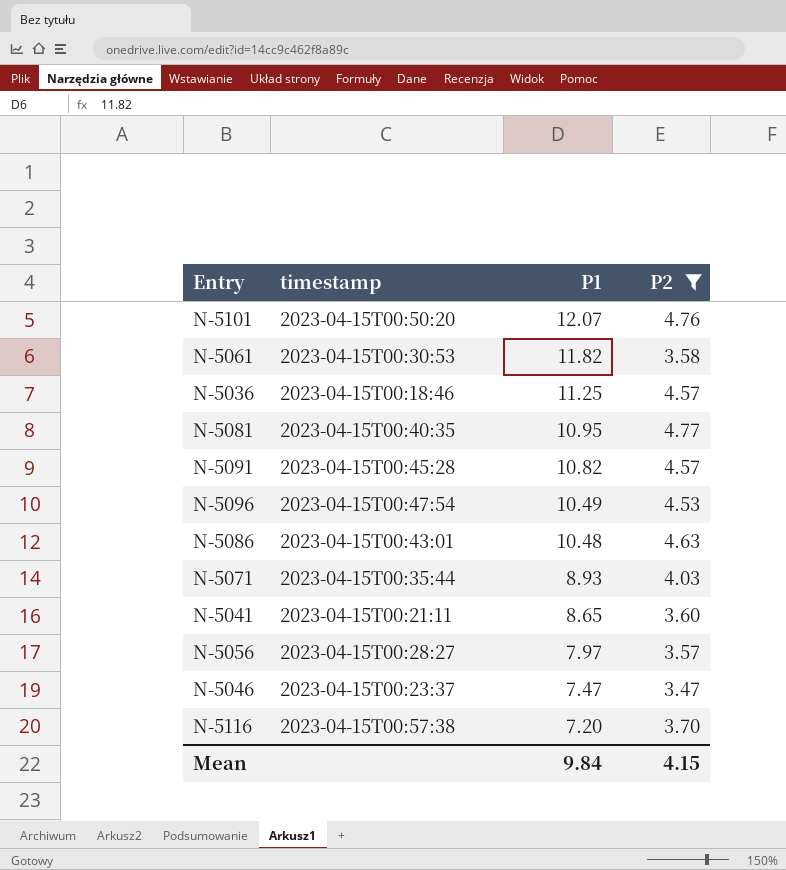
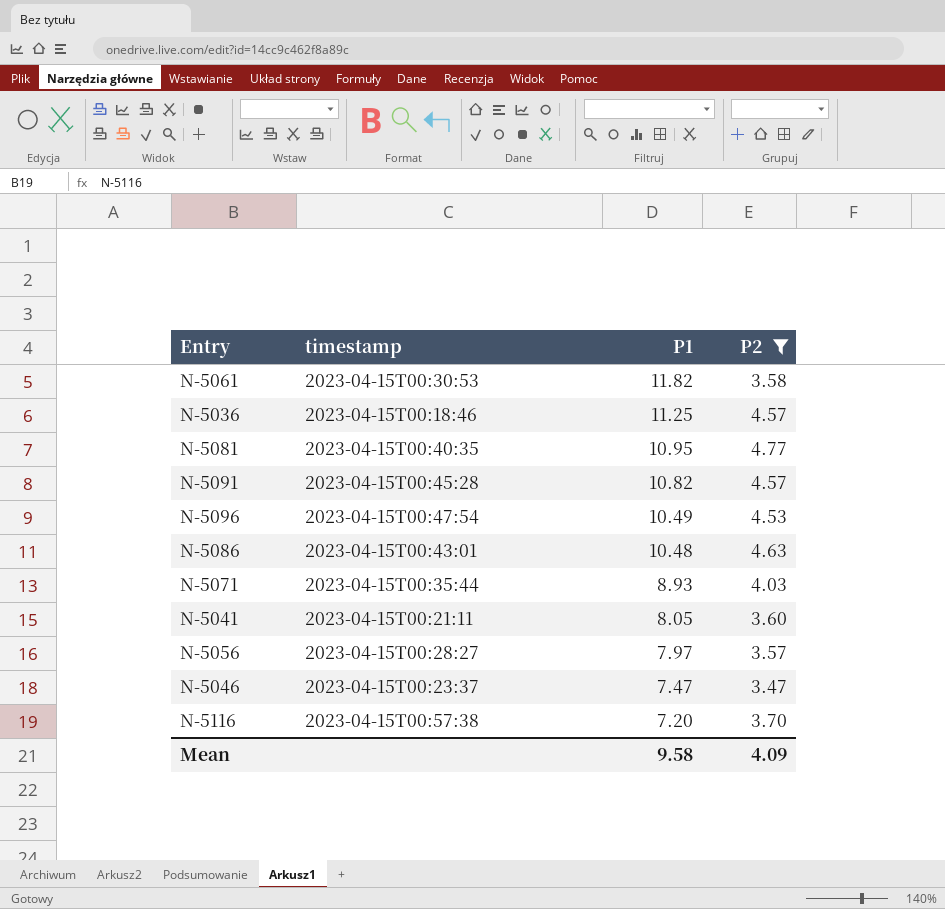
row N-5101: 2023-04-15T00:50:20 | 12.07 | 4.76 -> none
N-5041 | P1: 8.65 -> 8.05
Mean | P1: 9.84 -> 9.58
Mean | P2: 4.15 -> 4.09

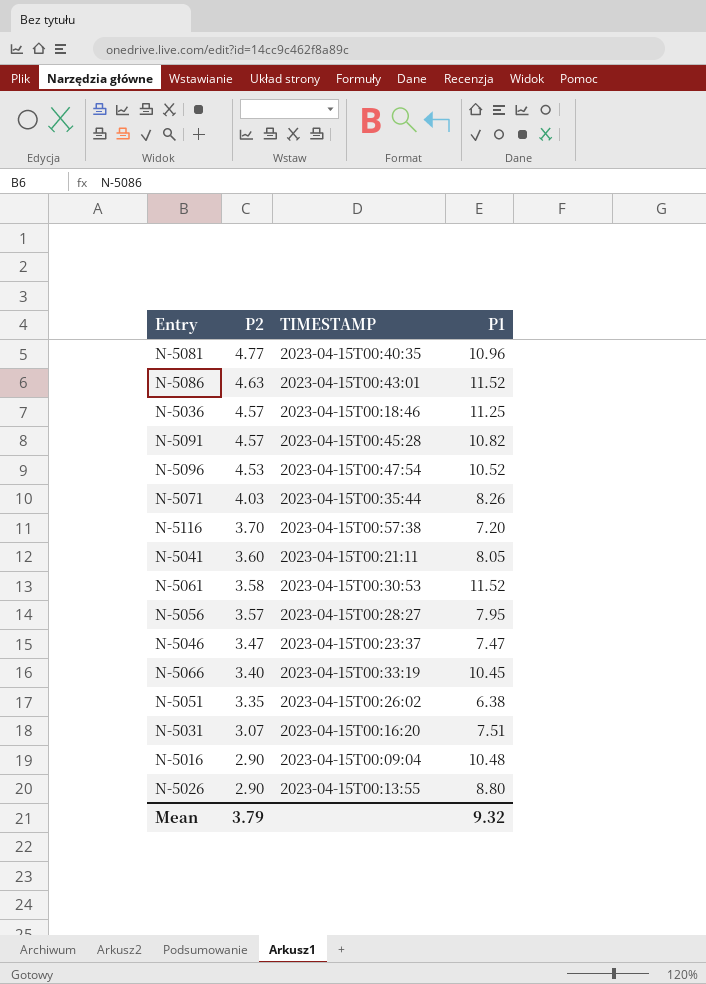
filter: P2 >= 3.47 -> none
row order: P1 descending -> P2 descending
column P2 | position: 4 -> 2
column name: timestamp -> TIMESTAMP
N-5081 | P1: 10.95 -> 10.96
N-5086 | P1: 10.48 -> 11.52
N-5096 | P1: 10.49 -> 10.52
N-5071 | P1: 8.93 -> 8.26
N-5061 | P1: 11.82 -> 11.52
N-5056 | P1: 7.97 -> 7.95
Mean | P2: 4.09 -> 3.79
Mean | P1: 9.58 -> 9.32

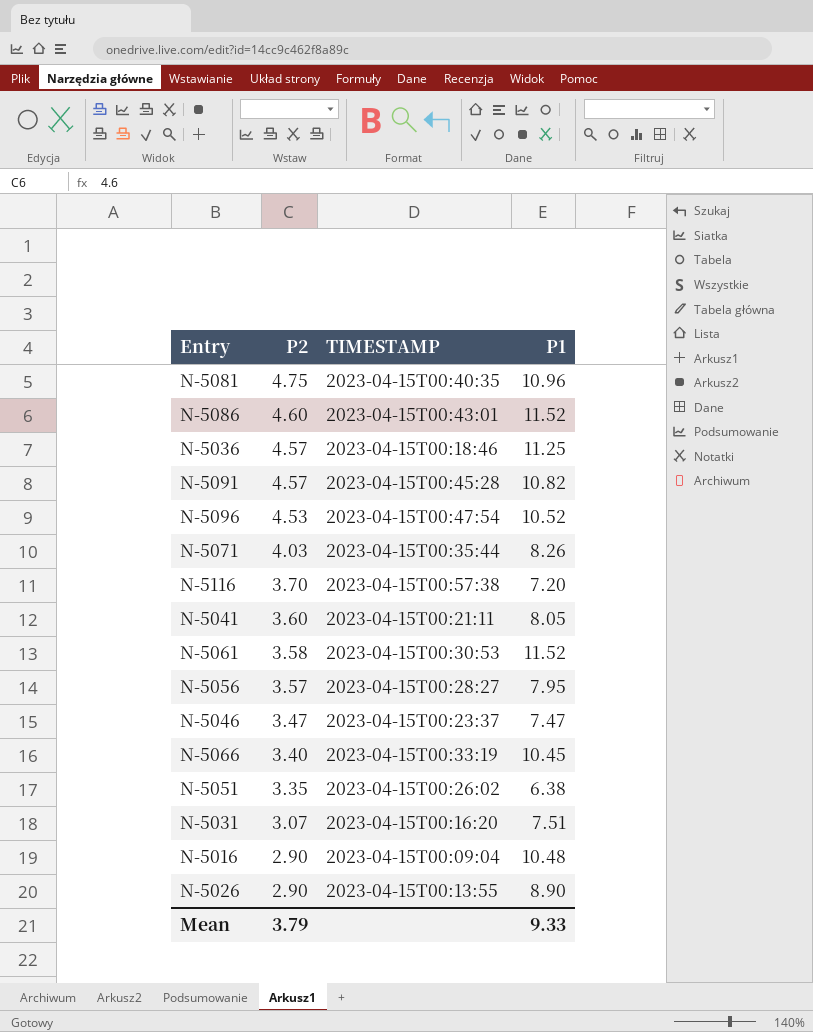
N-5081 | P2: 4.77 -> 4.75
N-5086 | P2: 4.63 -> 4.60
N-5026 | P1: 8.80 -> 8.90
Mean | P1: 9.32 -> 9.33

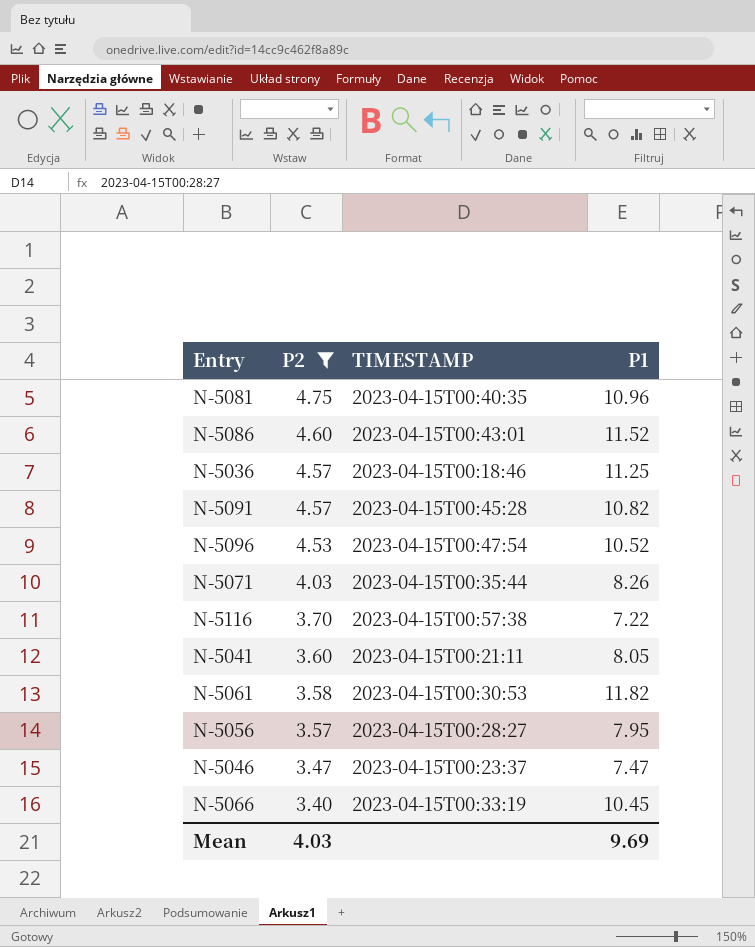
filter: none -> P2 >= 3.40
N-5116 | P1: 7.20 -> 7.22
N-5061 | P1: 11.52 -> 11.82
Mean | P2: 3.79 -> 4.03
Mean | P1: 9.33 -> 9.69

